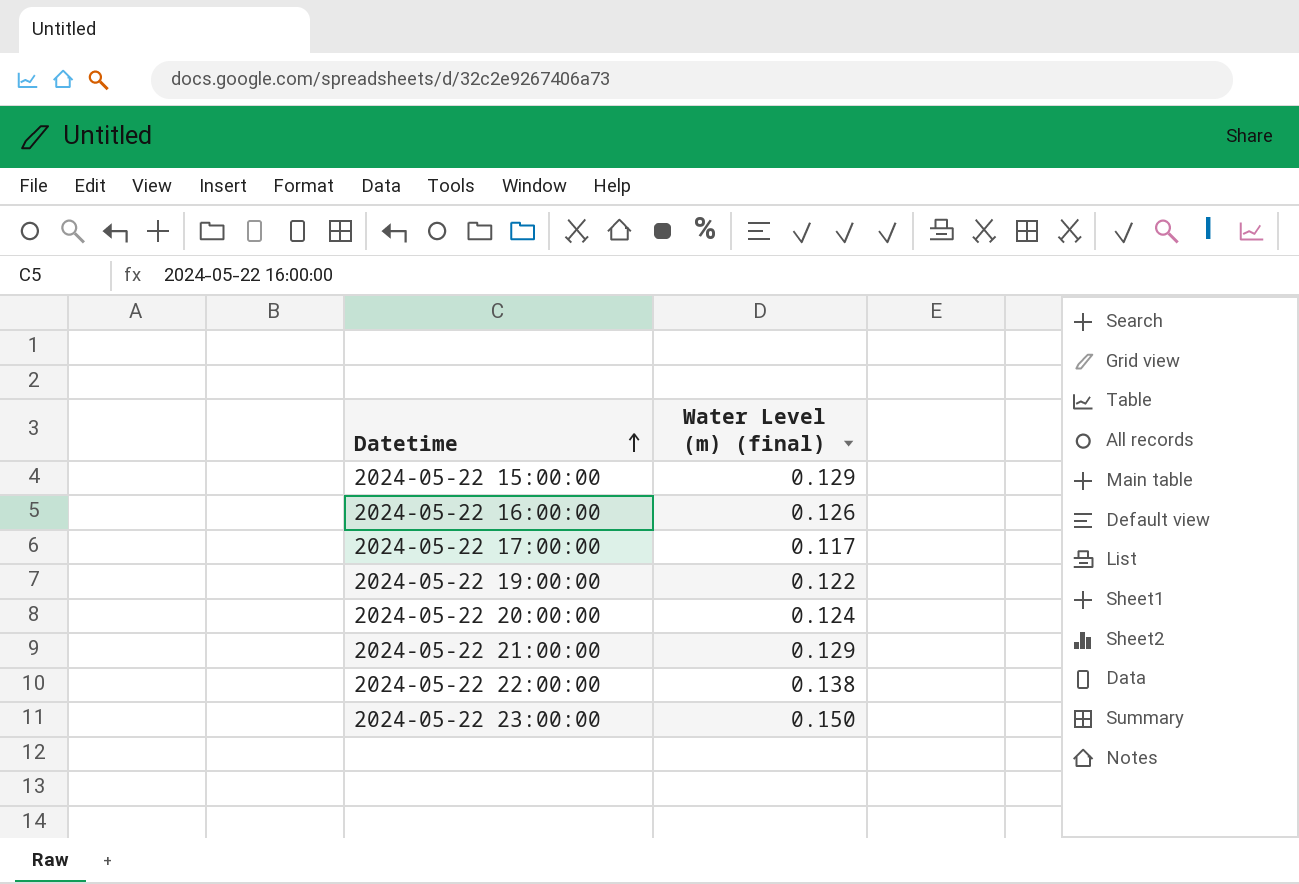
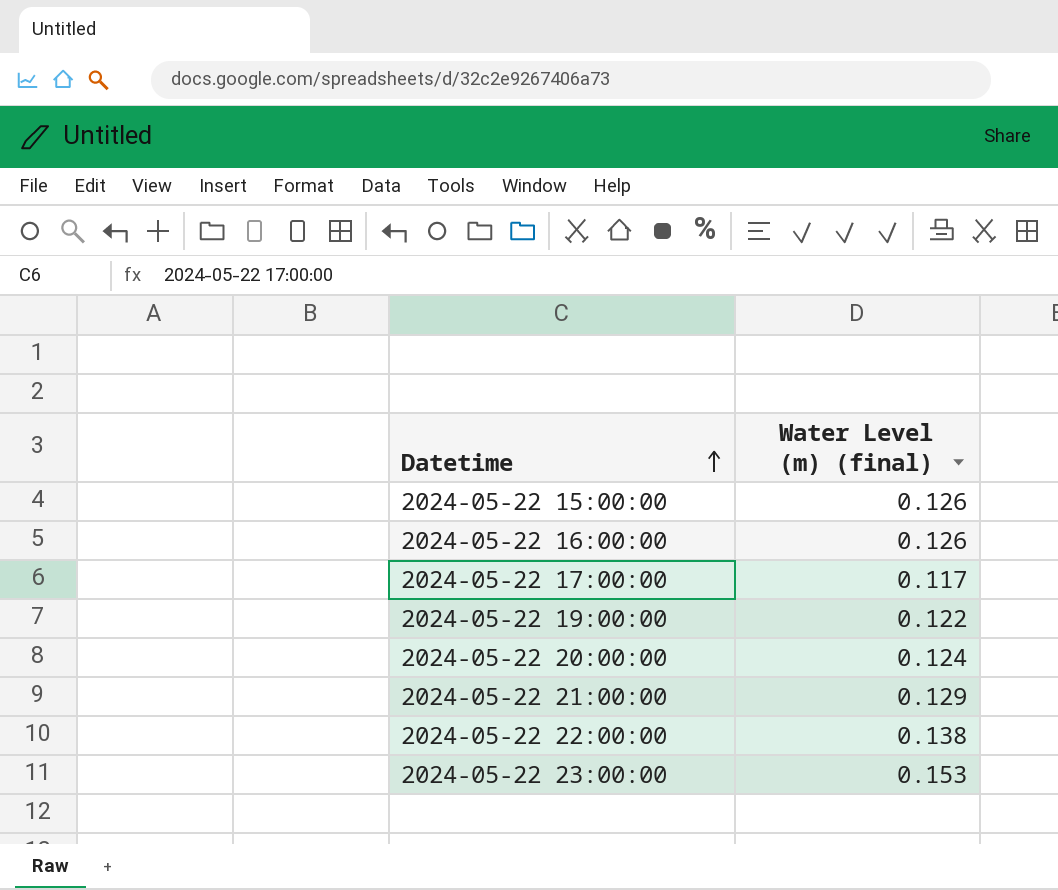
2024-05-22 15:00:00 | Water Level (m) (final): 0.129 -> 0.126
2024-05-22 23:00:00 | Water Level (m) (final): 0.150 -> 0.153

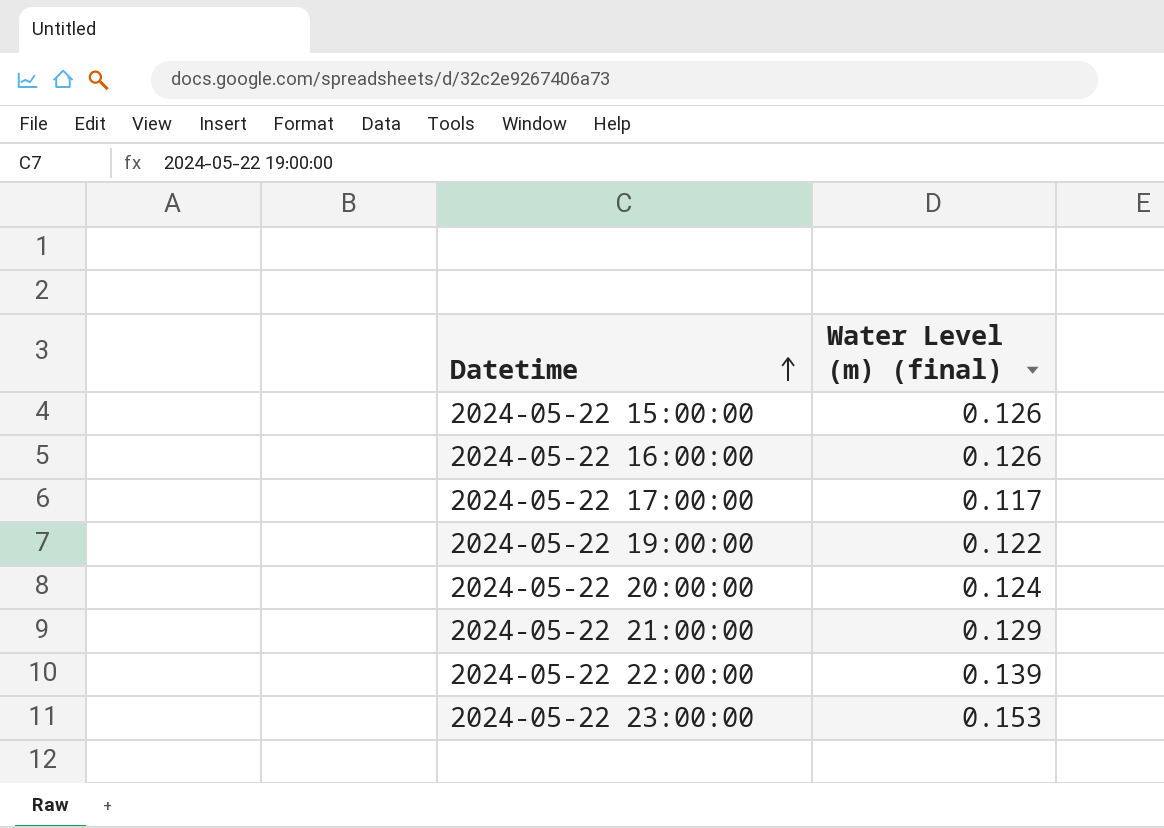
2024-05-22 22:00:00 | Water Level (m) (final): 0.138 -> 0.139

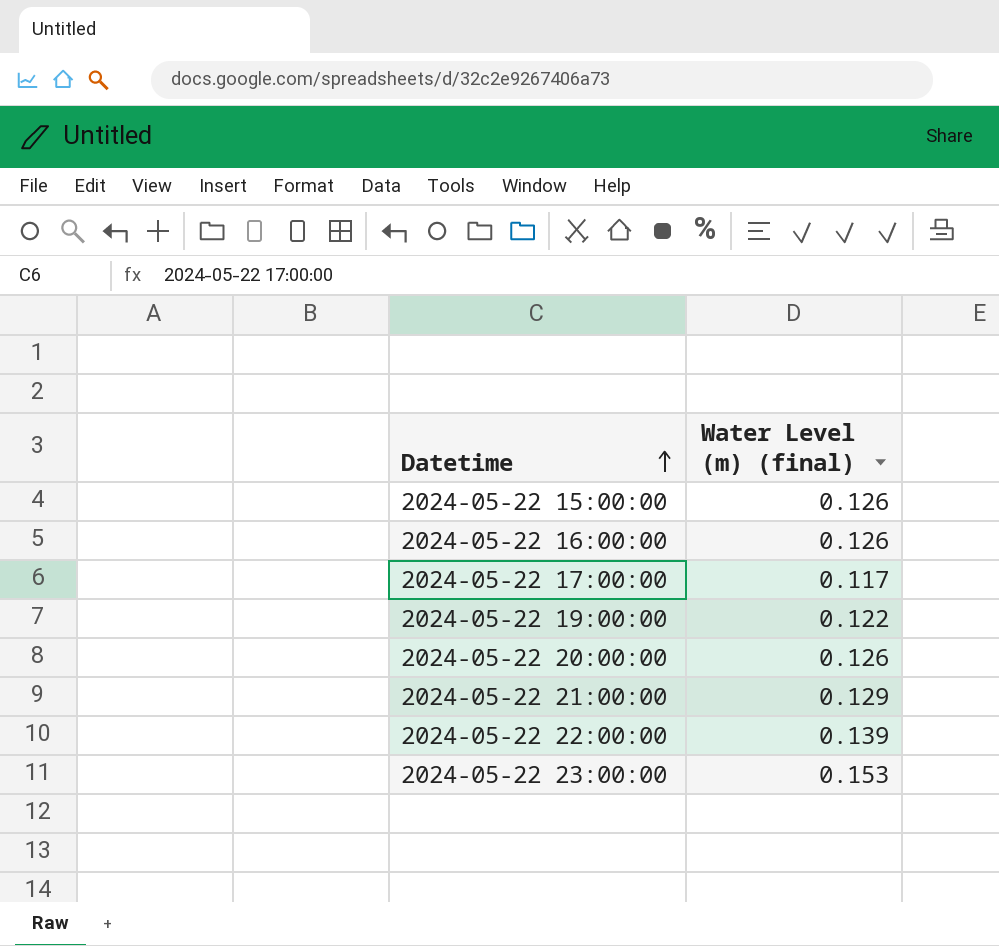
2024-05-22 20:00:00 | Water Level (m) (final): 0.124 -> 0.126

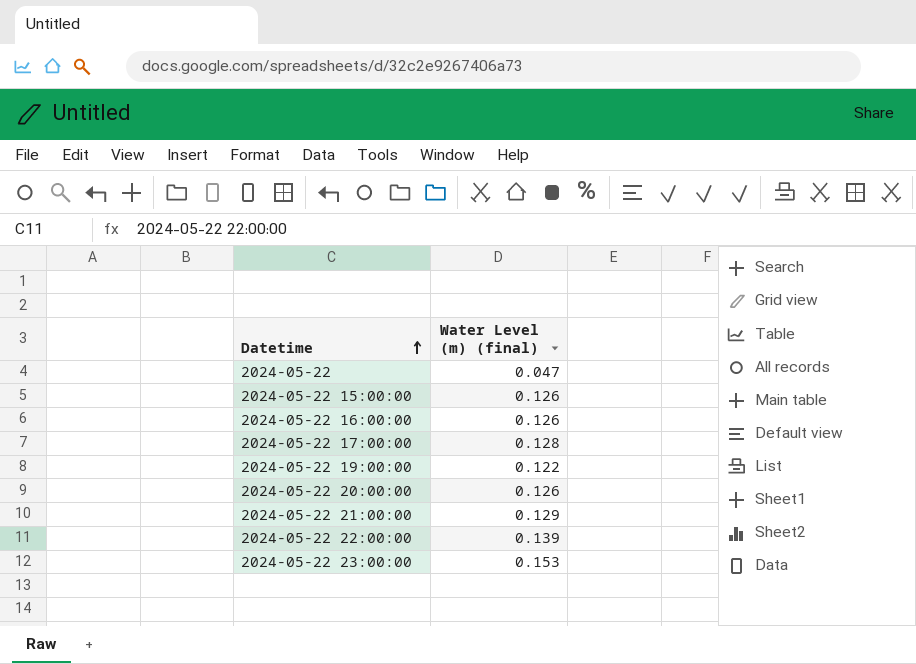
row 2024-05-22: none -> 0.047
2024-05-22 17:00:00 | Water Level (m) (final): 0.117 -> 0.128

